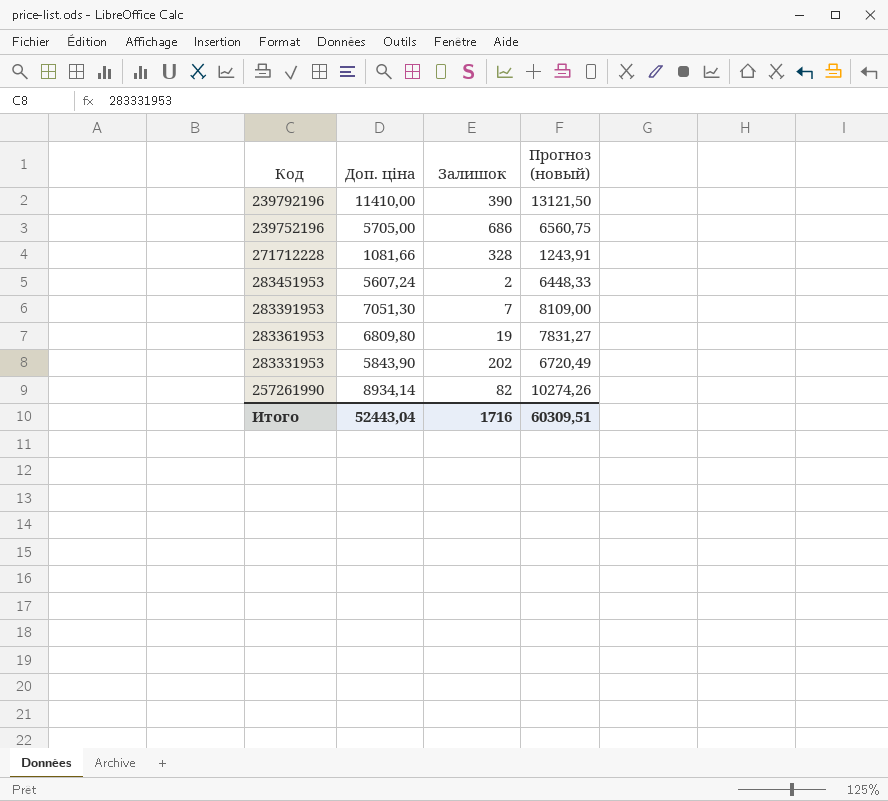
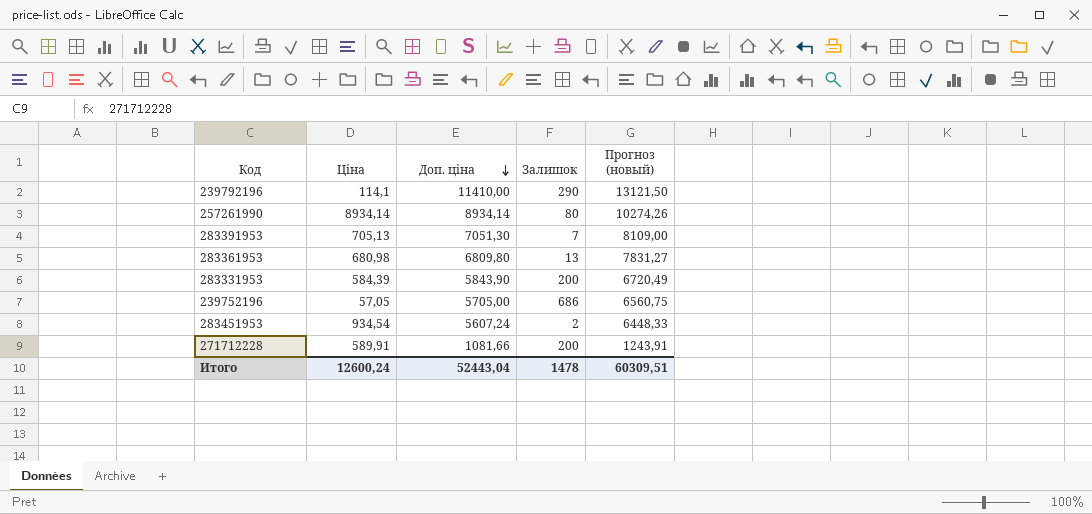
row order: none -> Доп. ціна descending
column Ціна | position: none -> 2
239792196 | Залишок: 390 -> 290
257261990 | Залишок: 82 -> 80
283361953 | Залишок: 19 -> 13
283331953 | Залишок: 202 -> 200
271712228 | Залишок: 328 -> 200
Итого | Залишок: 1716 -> 1478

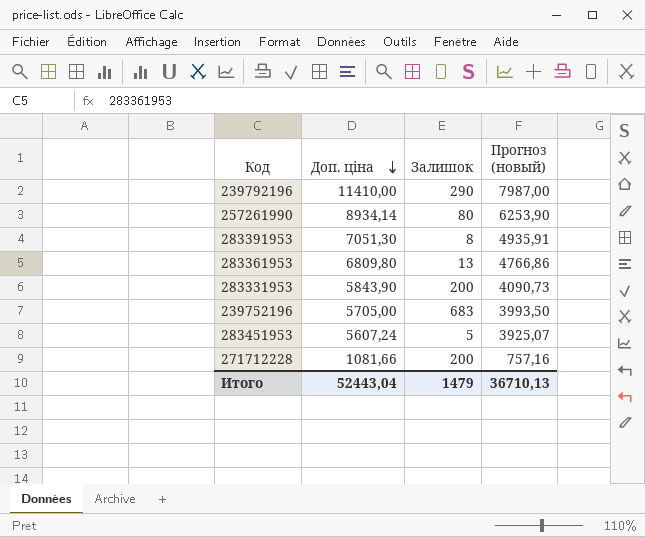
column Ціна | position: 2 -> none
column Прогноз (новый) | formula: [Доп. ціна] * 1,15 -> [Доп. ціна] * 0,7
283391953 | Залишок: 7 -> 8
239752196 | Залишок: 686 -> 683
283451953 | Залишок: 2 -> 5
Итого | Залишок: 1478 -> 1479
Итого | Прогноз (новый): 60309,51 -> 36710,13

